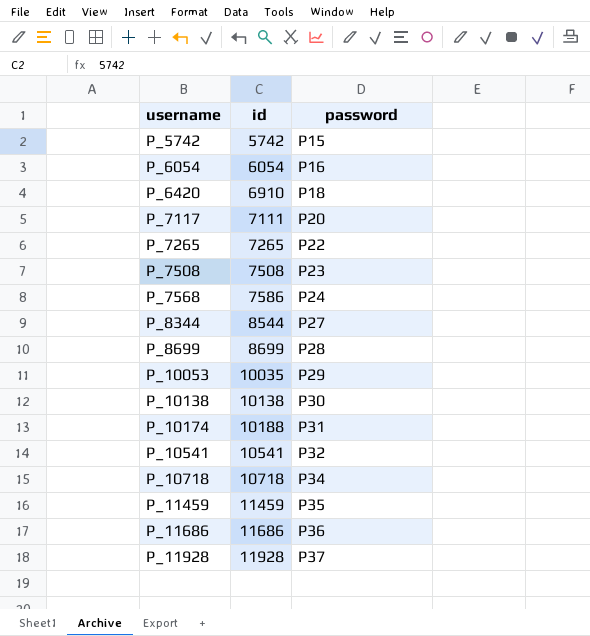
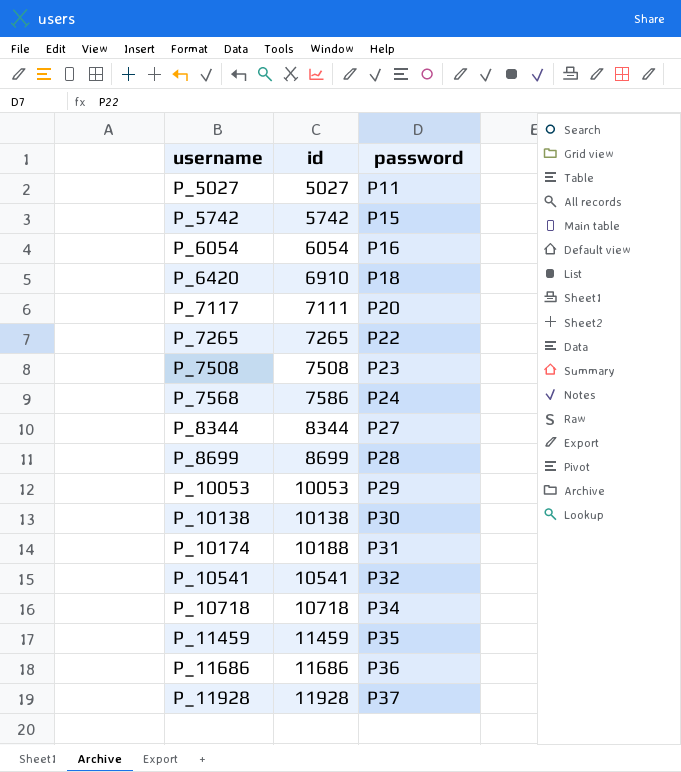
row P_5027: none -> 5027 | P11
P_8344 | id: 8544 -> 8344
P_10053 | id: 10035 -> 10053

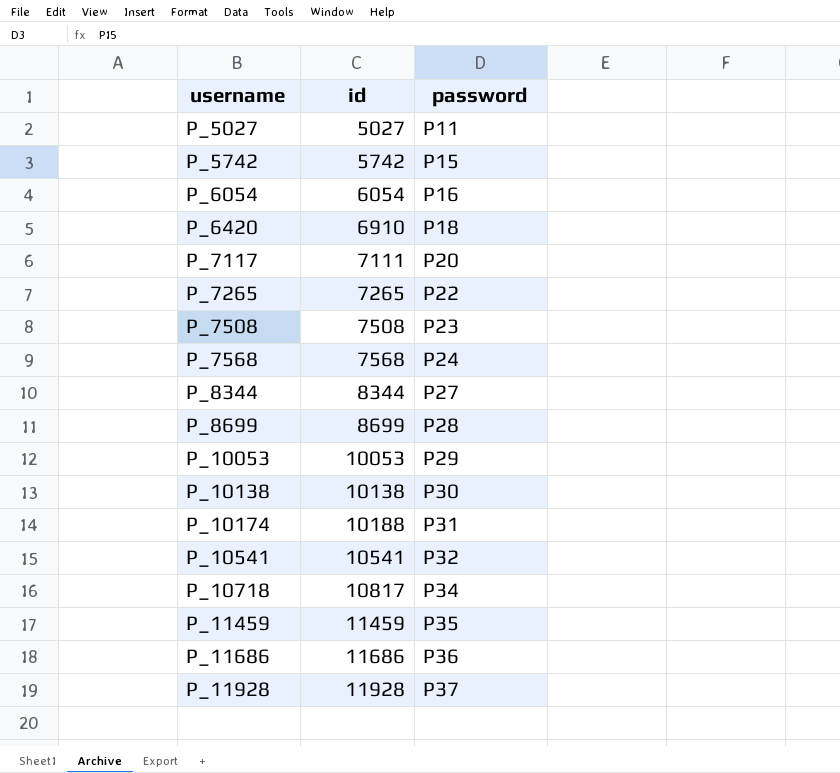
P_7568 | id: 7586 -> 7568
P_10718 | id: 10718 -> 10817

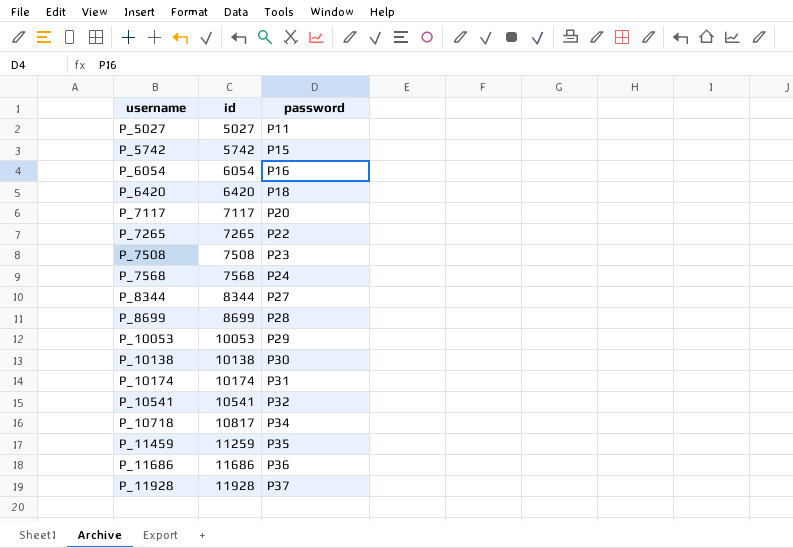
P_6420 | id: 6910 -> 6420
P_7117 | id: 7111 -> 7117
P_10174 | id: 10188 -> 10174
P_11459 | id: 11459 -> 11259

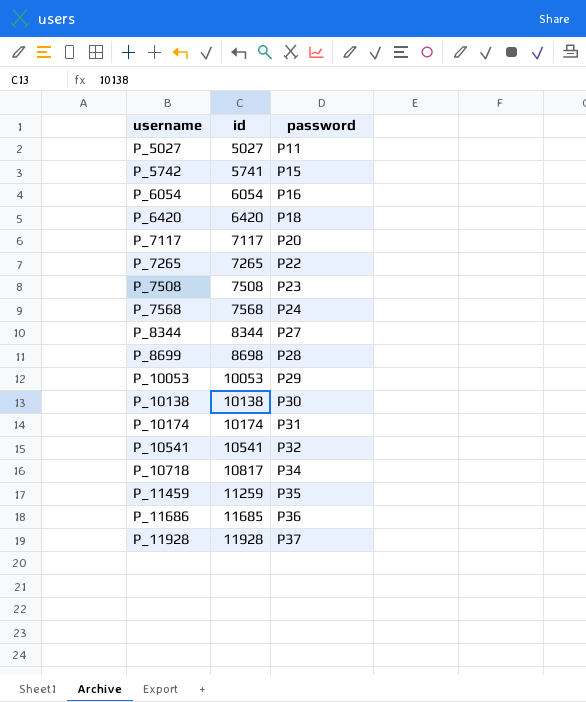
P_5742 | id: 5742 -> 5741
P_8699 | id: 8699 -> 8698
P_11686 | id: 11686 -> 11685

